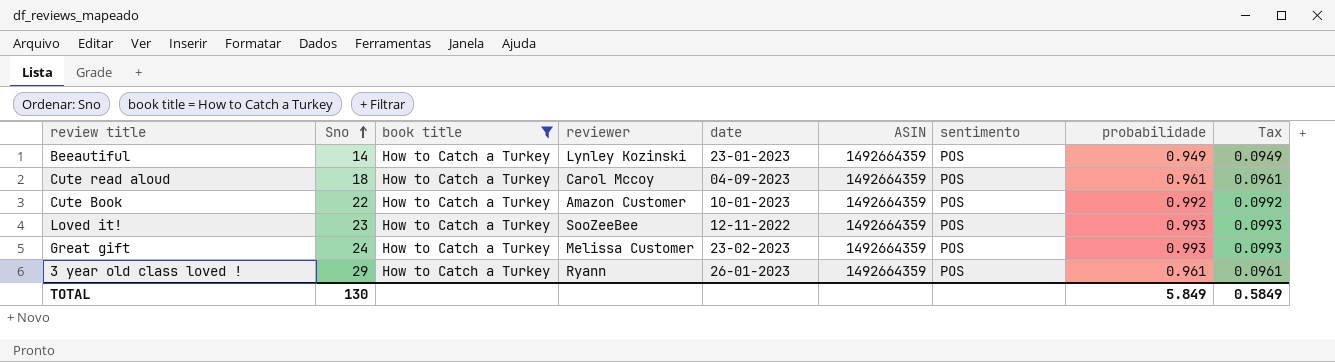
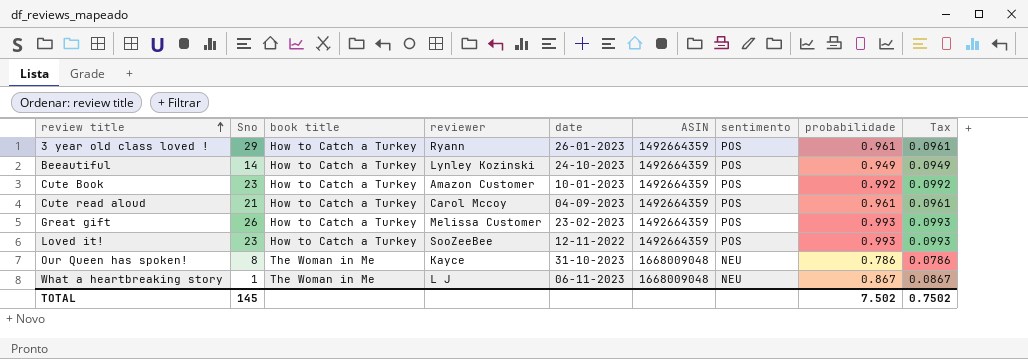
filter: book title = How to Catch a Turkey -> none
row order: Sno ascending -> review title ascending
Beeautiful | date: 23-01-2023 -> 24-10-2023
Cute Book | Sno: 22 -> 23
Cute read aloud | Sno: 18 -> 21
Great gift | Sno: 24 -> 26
TOTAL | Sno: 130 -> 145
TOTAL | probabilidade: 5.849 -> 7.502
TOTAL | Tax: 0.5849 -> 0.7502

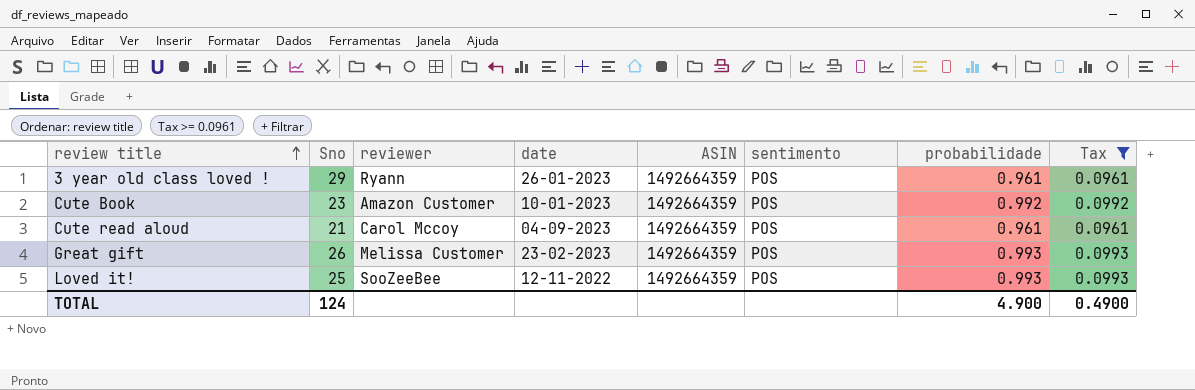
filter: none -> Tax >= 0.0961
column book title | position: 3 -> none
Loved it! | Sno: 23 -> 25
TOTAL | Sno: 145 -> 124
TOTAL | probabilidade: 7.502 -> 4.900
TOTAL | Tax: 0.7502 -> 0.4900

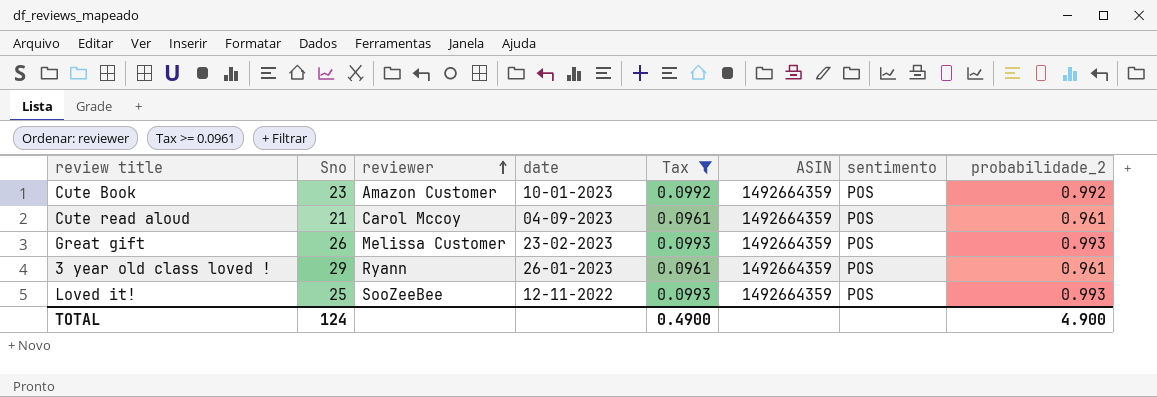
row order: review title ascending -> reviewer ascending
column Tax | position: 8 -> 5
column name: probabilidade -> probabilidade_2

